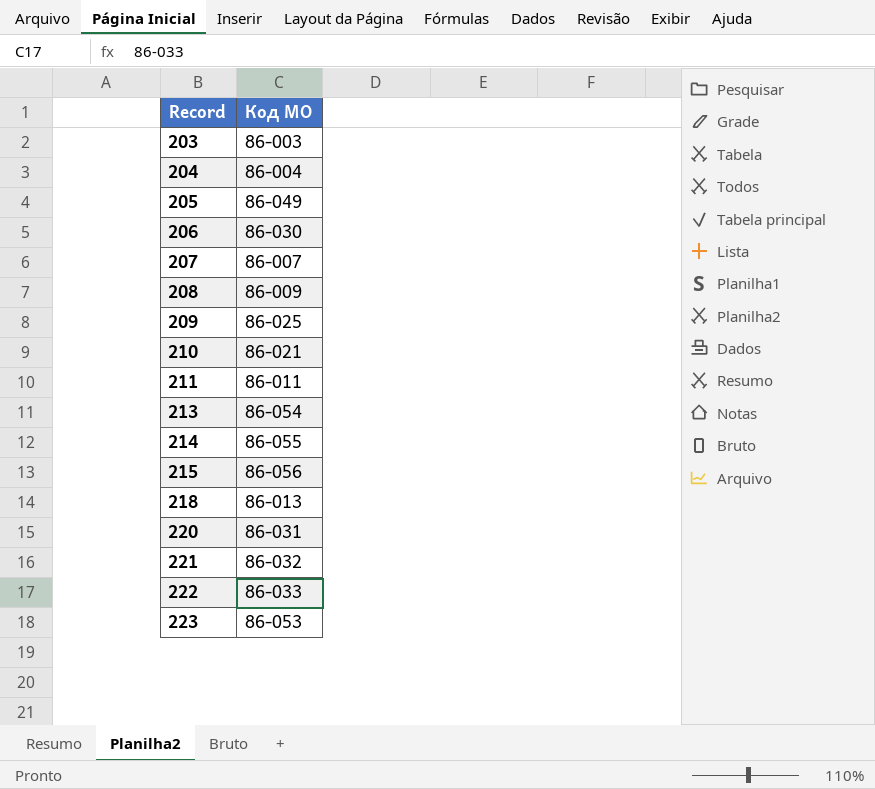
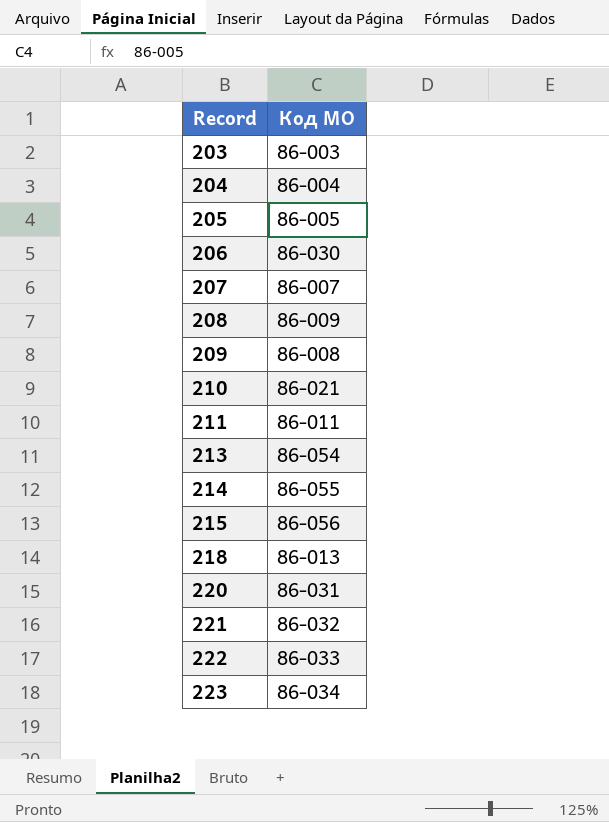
205 | Код МО: 86-049 -> 86-005
209 | Код МО: 86-025 -> 86-008
223 | Код МО: 86-053 -> 86-034

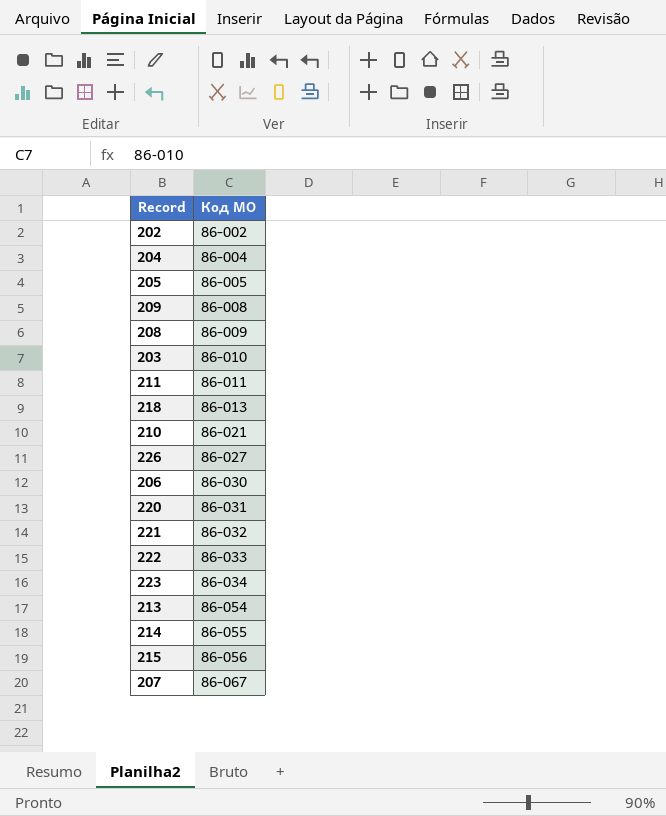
row order: Record ascending -> Код МО ascending
row 202: none -> 86-002
203 | Код МО: 86-003 -> 86-010
row 226: none -> 86-027
207 | Код МО: 86-007 -> 86-067

